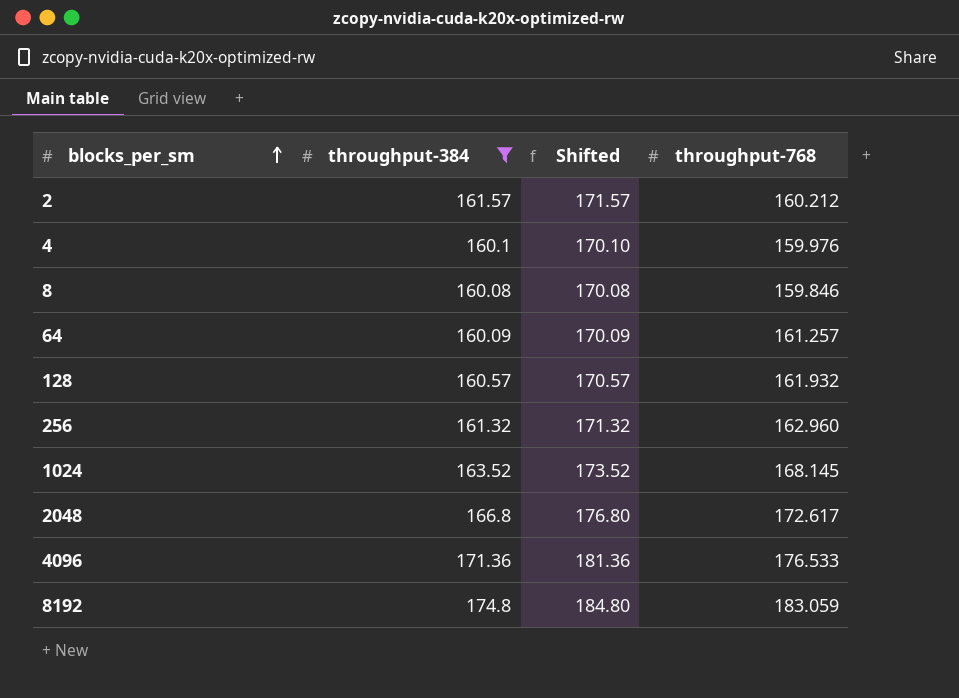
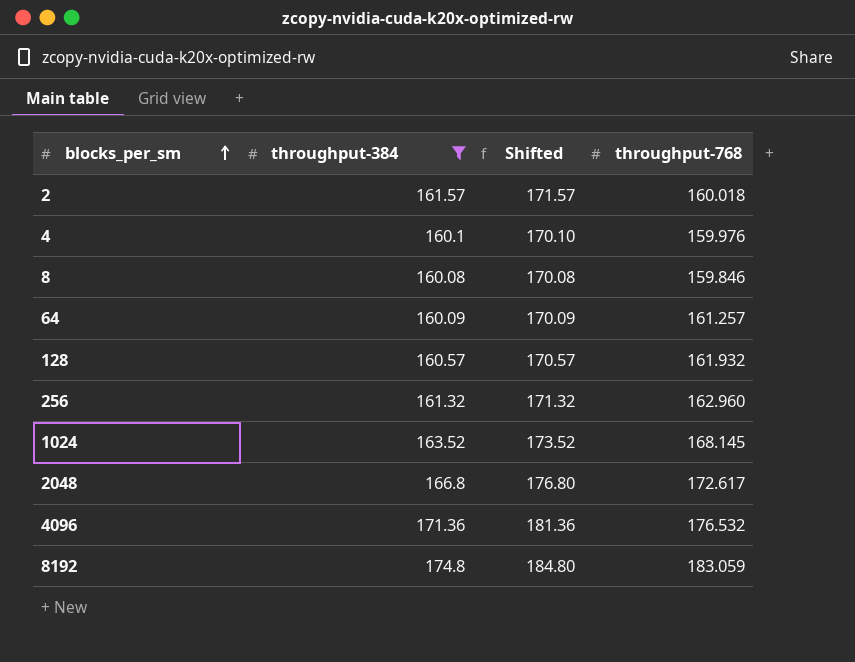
2 | throughput-768: 160.212 -> 160.018
4096 | throughput-768: 176.533 -> 176.532

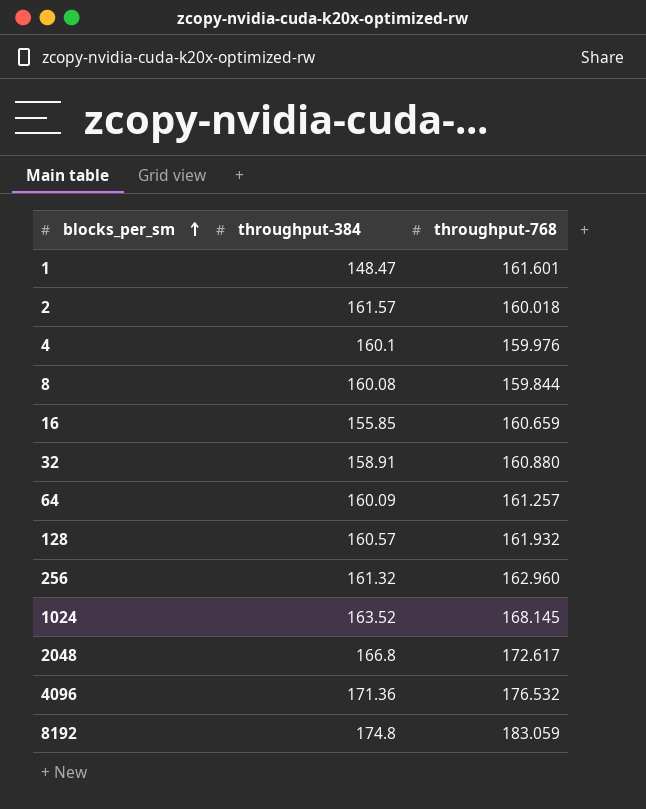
filter: throughput-384 >= 160.08 -> none
column Shifted | formula: [throughput-384] + 10 -> none
8 | throughput-768: 159.846 -> 159.844

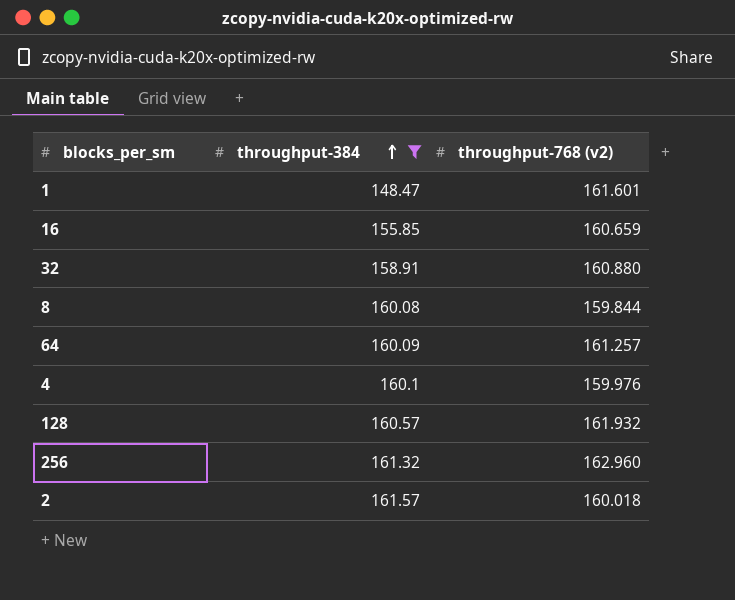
filter: none -> throughput-384 <= 161.57
row order: blocks_per_sm ascending -> throughput-384 ascending
column name: throughput-768 -> throughput-768 (v2)

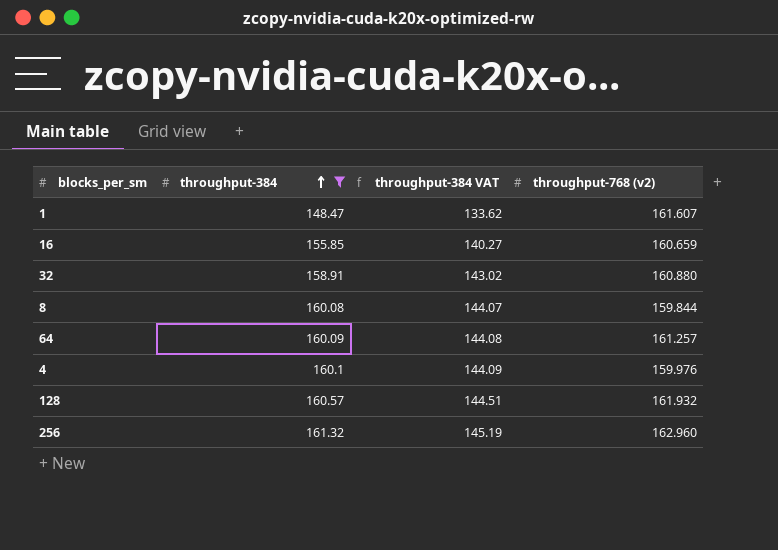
column throughput-384 VAT | formula: none -> [throughput-384] * 0.9
row 2: 161.57 | 160.018 -> none
1 | throughput-768 (v2): 161.601 -> 161.607

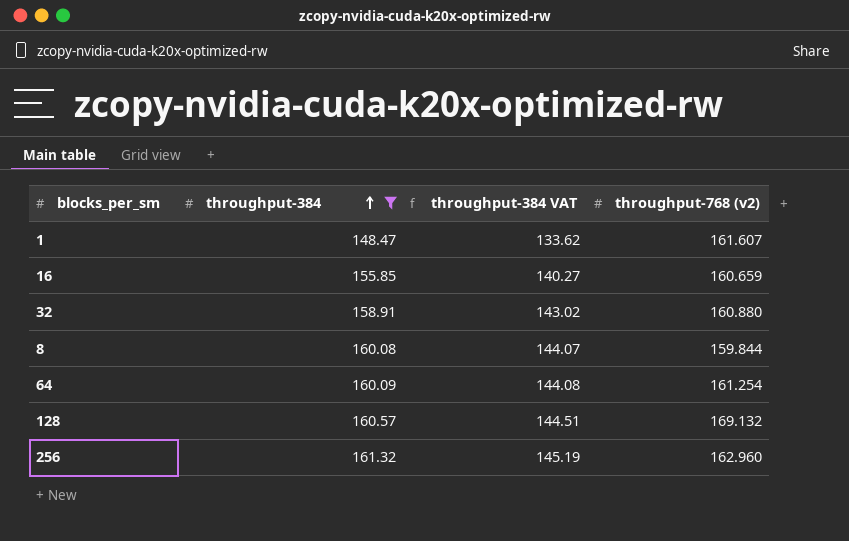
row 4: 160.1 | 144.09 | 159.976 -> none
64 | throughput-768 (v2): 161.257 -> 161.254
128 | throughput-768 (v2): 161.932 -> 169.132

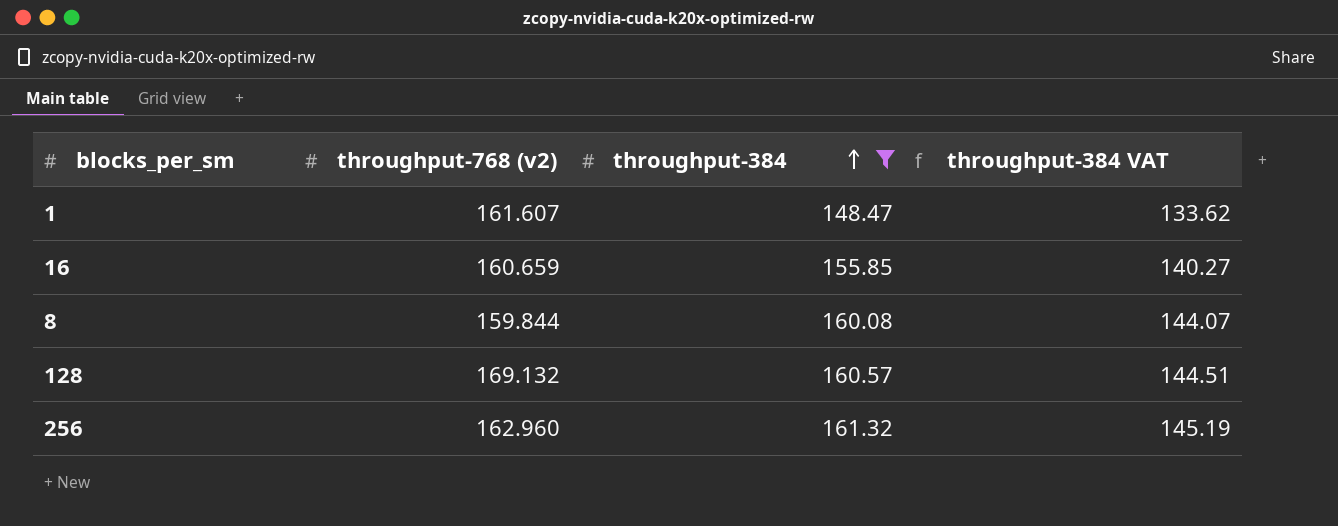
column throughput-768 (v2) | position: 4 -> 2
row 32: 158.91 | 143.02 | 160.880 -> none
row 64: 160.09 | 144.08 | 161.254 -> none

